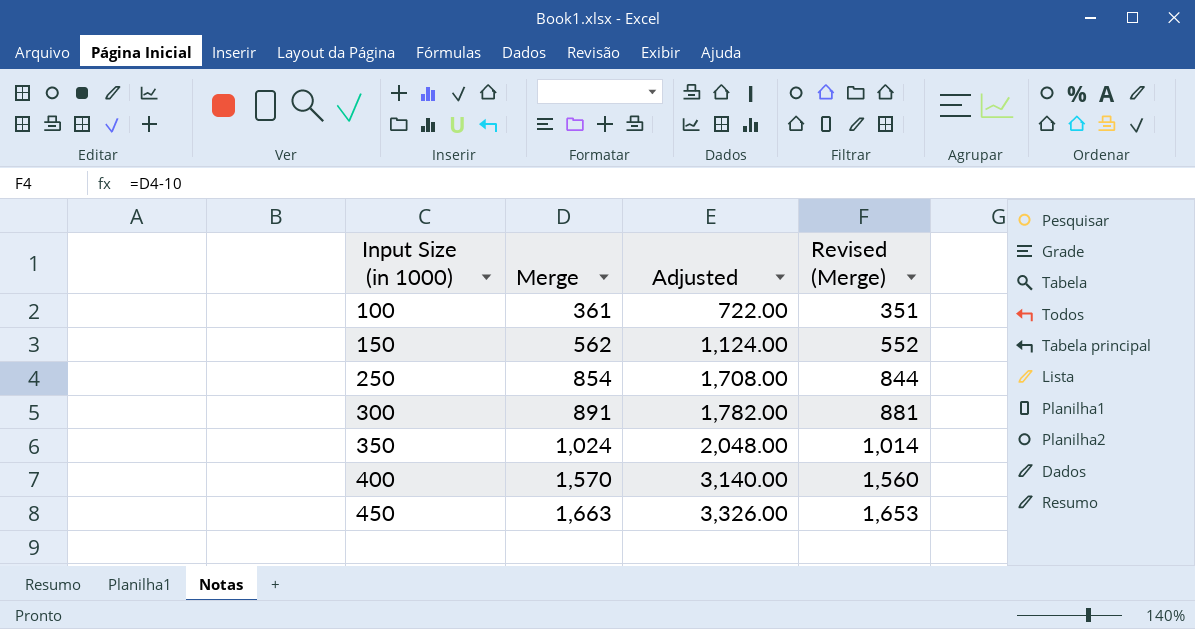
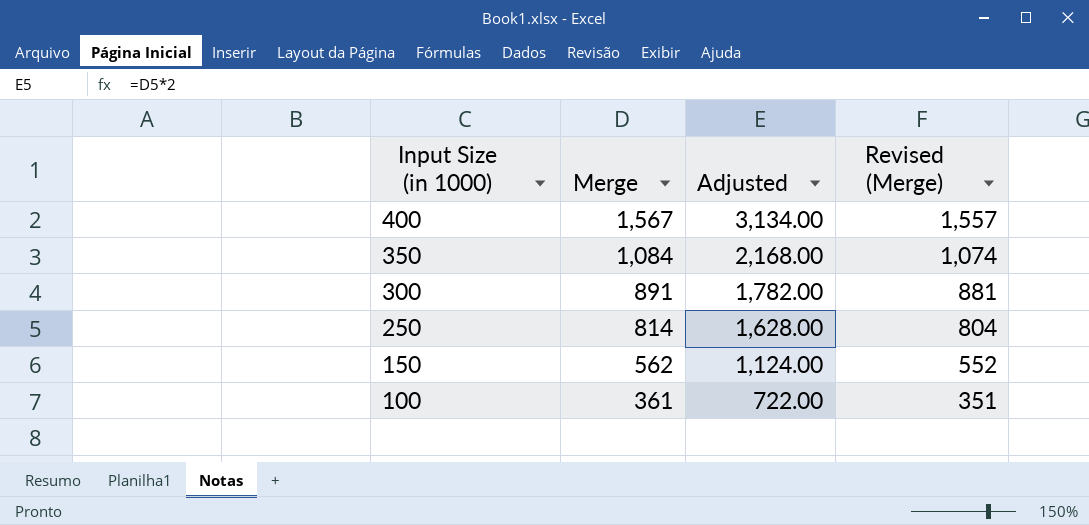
row order: Input Size (in 1000) ascending -> Input Size (in 1000) descending
row 450: 1,663 | 3,326.00 | 1,653 -> none
400 | Merge: 1,570 -> 1,567
400 | Adjusted: 3,140.00 -> 3,134.00
400 | Revised (Merge): 1,560 -> 1,557
350 | Merge: 1,024 -> 1,084
350 | Adjusted: 2,048.00 -> 2,168.00
350 | Revised (Merge): 1,014 -> 1,074
250 | Merge: 854 -> 814
250 | Adjusted: 1,708.00 -> 1,628.00
250 | Revised (Merge): 844 -> 804

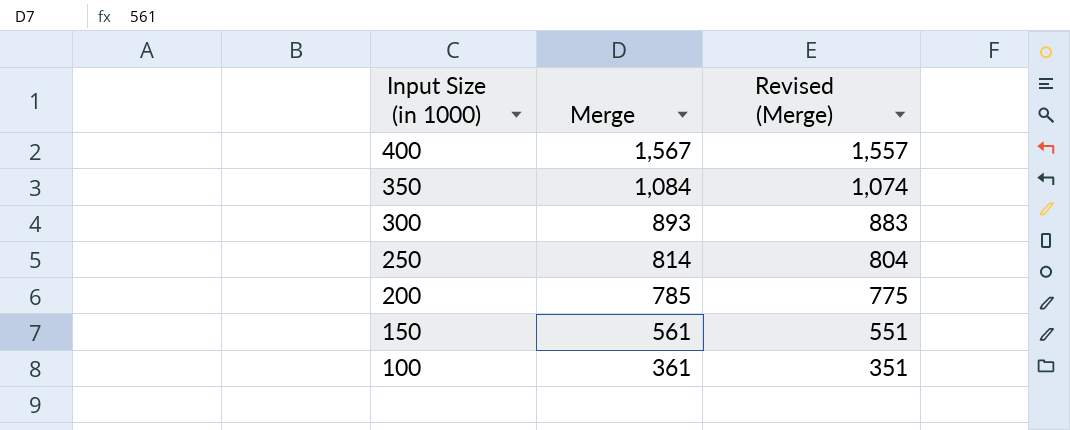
column Adjusted | formula: [Merge] * 2 -> none
300 | Merge: 891 -> 893
300 | Revised (Merge): 881 -> 883
row 200: none -> 785 | 775
150 | Merge: 562 -> 561
150 | Revised (Merge): 552 -> 551

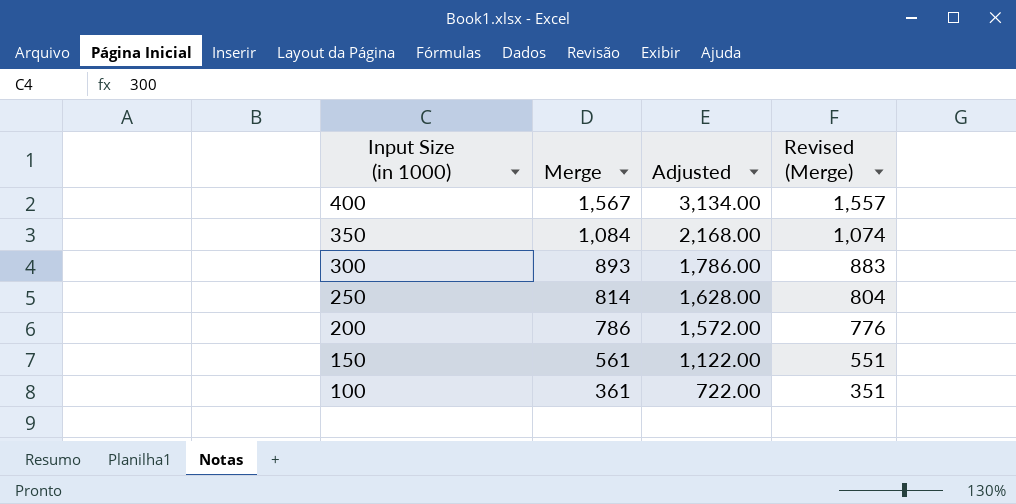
column Adjusted | formula: none -> [Merge] * 2
200 | Merge: 785 -> 786
200 | Revised (Merge): 775 -> 776

